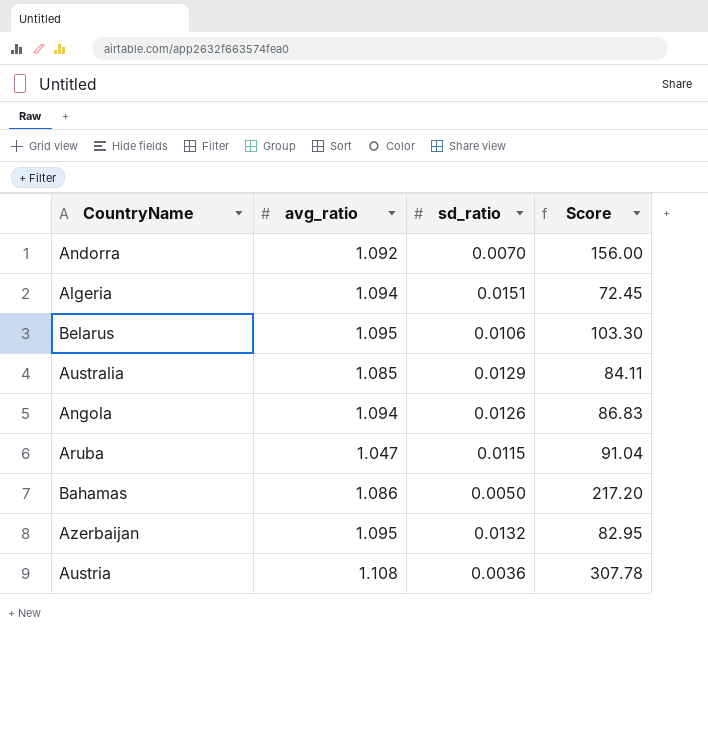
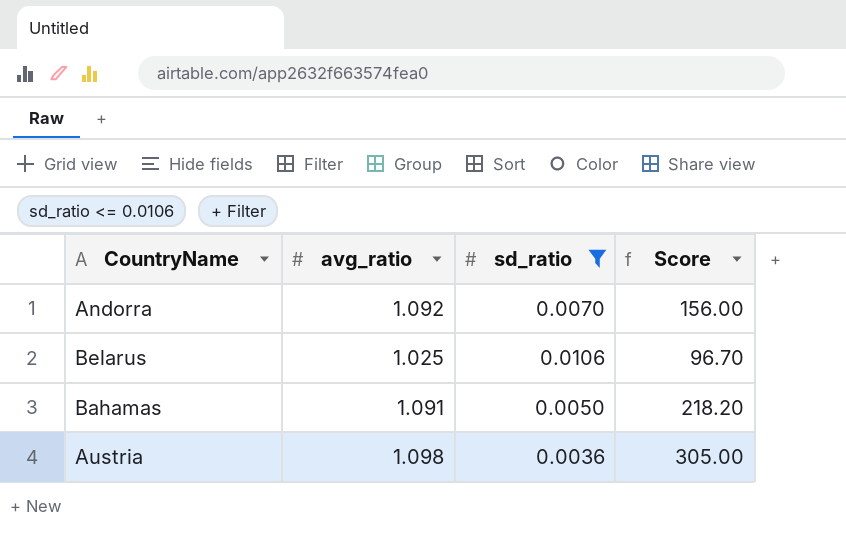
filter: none -> sd_ratio <= 0.0106
Belarus | avg_ratio: 1.095 -> 1.025
Belarus | Score: 103.30 -> 96.70
Bahamas | avg_ratio: 1.086 -> 1.091
Bahamas | Score: 217.20 -> 218.20
Austria | avg_ratio: 1.108 -> 1.098
Austria | Score: 307.78 -> 305.00

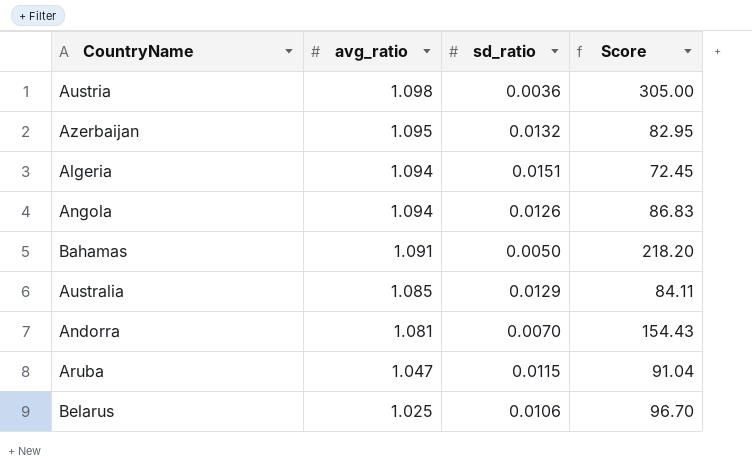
filter: sd_ratio <= 0.0106 -> none
row order: none -> avg_ratio descending
Andorra | avg_ratio: 1.092 -> 1.081
Andorra | Score: 156.00 -> 154.43

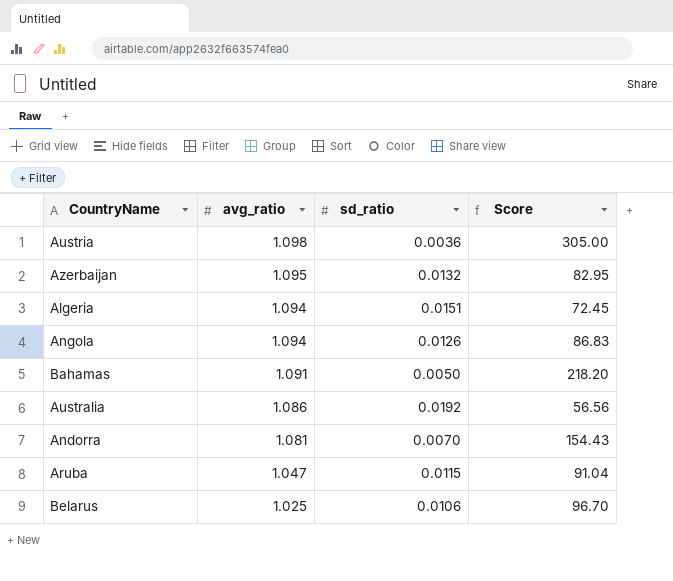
Australia | avg_ratio: 1.085 -> 1.086
Australia | sd_ratio: 0.0129 -> 0.0192
Australia | Score: 84.11 -> 56.56

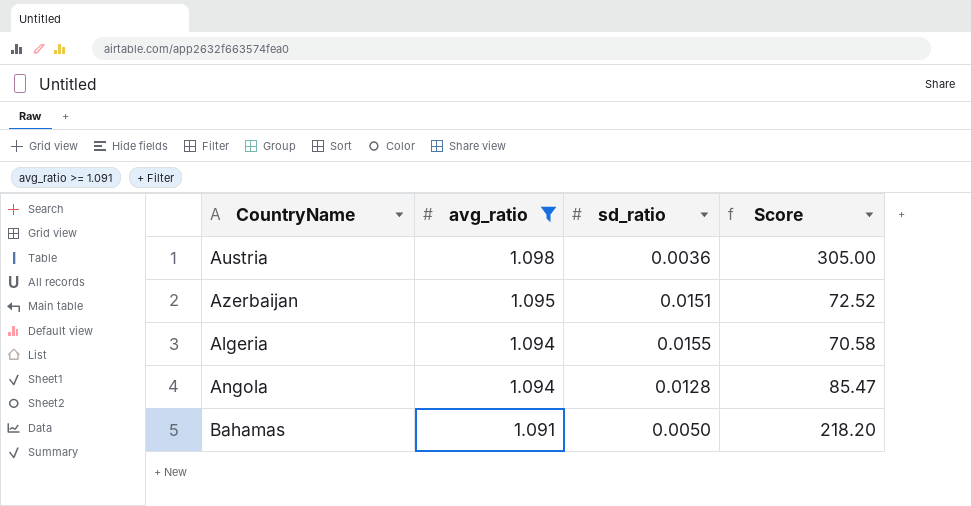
filter: none -> avg_ratio >= 1.091
Azerbaijan | sd_ratio: 0.0132 -> 0.0151
Azerbaijan | Score: 82.95 -> 72.52
Algeria | sd_ratio: 0.0151 -> 0.0155
Algeria | Score: 72.45 -> 70.58
Angola | sd_ratio: 0.0126 -> 0.0128
Angola | Score: 86.83 -> 85.47

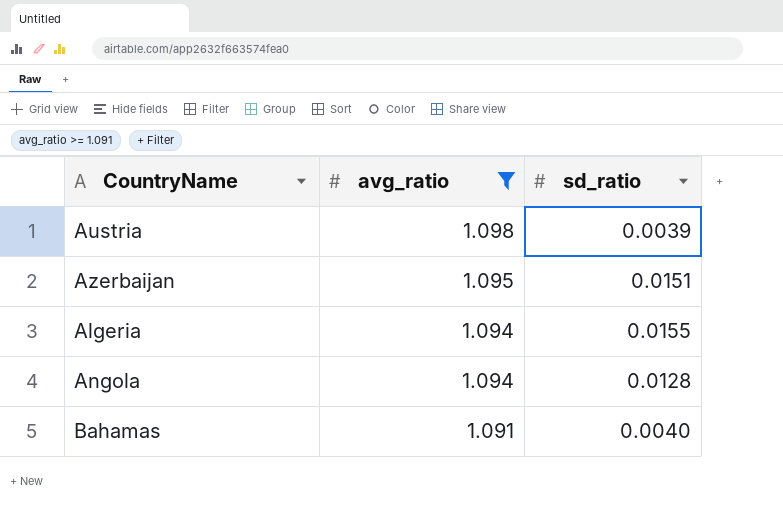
column Score | formula: [avg_ratio] / [sd_ratio] -> none
Austria | sd_ratio: 0.0036 -> 0.0039
Bahamas | sd_ratio: 0.0050 -> 0.0040

